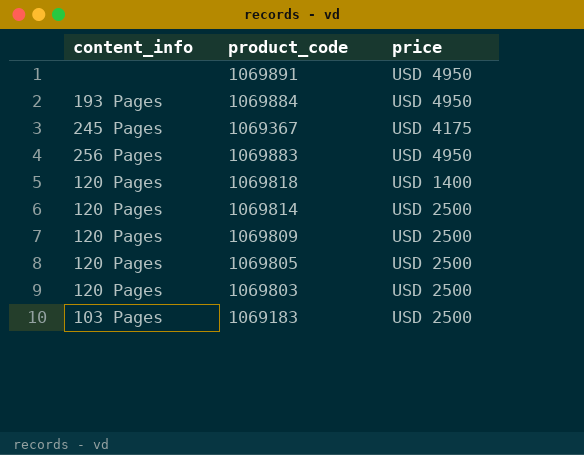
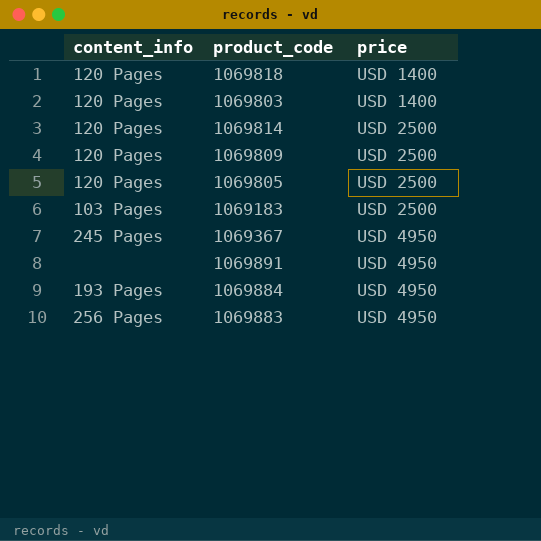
row order: none -> price ascending
1069803 | price: USD 2500 -> USD 1400
1069367 | price: USD 4175 -> USD 4950

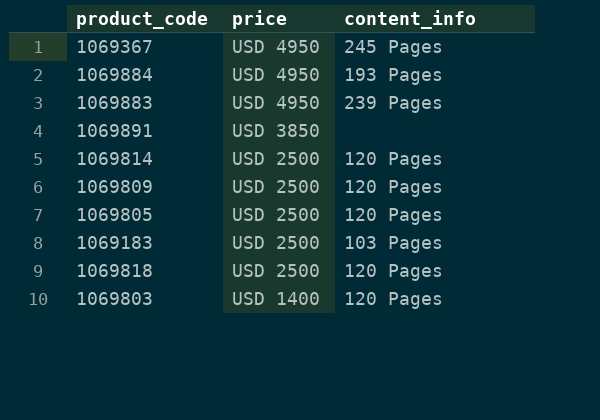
row order: price ascending -> price descending
column content_info | position: 1 -> 3
1069883 | content_info: 256 Pages -> 239 Pages
1069891 | price: USD 4950 -> USD 3850
1069818 | price: USD 1400 -> USD 2500

